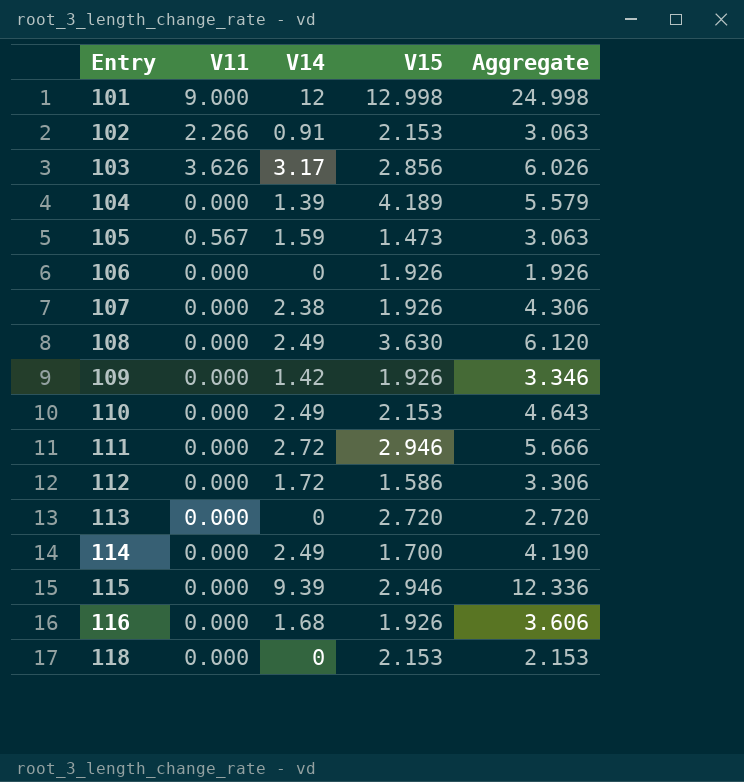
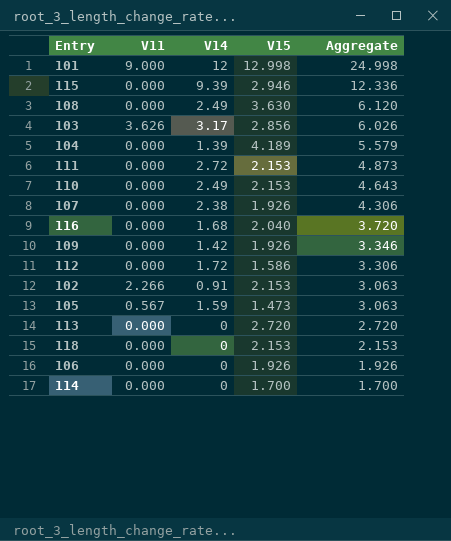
row order: Entry ascending -> Aggregate descending
111 | V15: 2.946 -> 2.153
111 | Aggregate: 5.666 -> 4.873
116 | V15: 1.926 -> 2.040
116 | Aggregate: 3.606 -> 3.720
114 | V14: 2.49 -> 0
114 | Aggregate: 4.190 -> 1.700

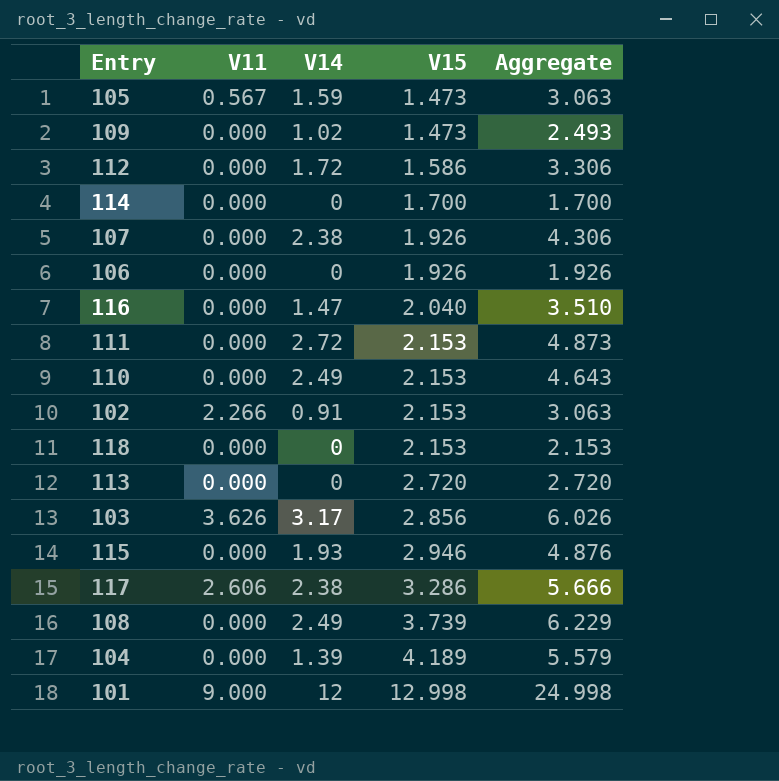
row order: Aggregate descending -> V15 ascending
109 | V14: 1.42 -> 1.02
109 | V15: 1.926 -> 1.473
109 | Aggregate: 3.346 -> 2.493
116 | V14: 1.68 -> 1.47
116 | Aggregate: 3.720 -> 3.510
115 | V14: 9.39 -> 1.93
115 | Aggregate: 12.336 -> 4.876
row 117: none -> 2.606 | 2.38 | 3.286 | 5.666
108 | V15: 3.630 -> 3.739
108 | Aggregate: 6.120 -> 6.229

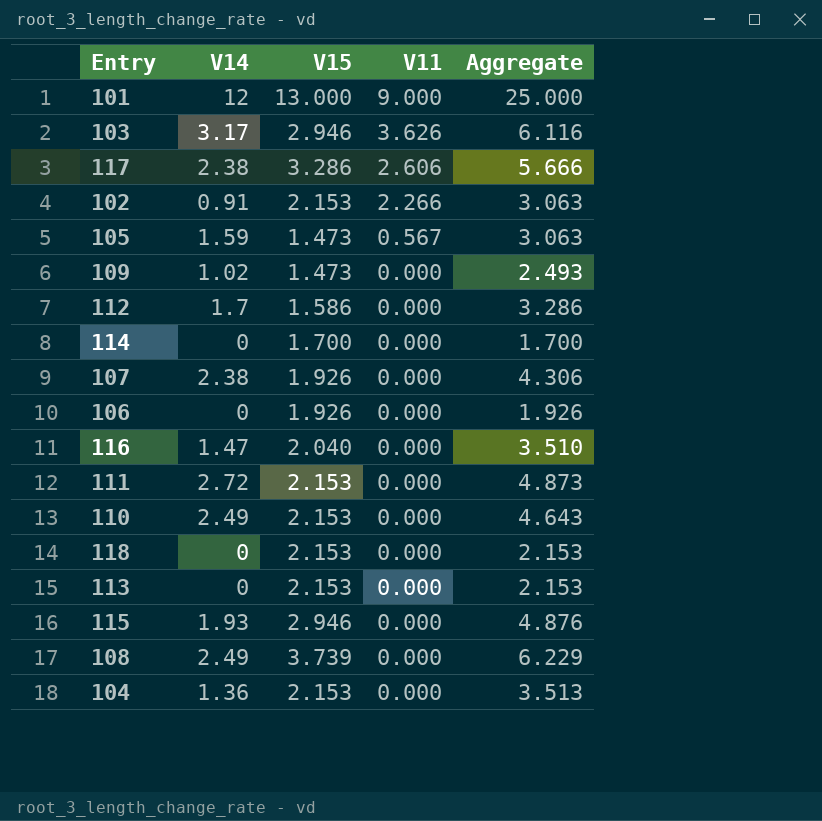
row order: V15 ascending -> V11 descending
column V11 | position: 2 -> 4
101 | V15: 12.998 -> 13.000
101 | Aggregate: 24.998 -> 25.000
103 | V15: 2.856 -> 2.946
103 | Aggregate: 6.026 -> 6.116
112 | V14: 1.72 -> 1.7
112 | Aggregate: 3.306 -> 3.286
113 | V15: 2.720 -> 2.153
113 | Aggregate: 2.720 -> 2.153
104 | V14: 1.39 -> 1.36
104 | V15: 4.189 -> 2.153
104 | Aggregate: 5.579 -> 3.513

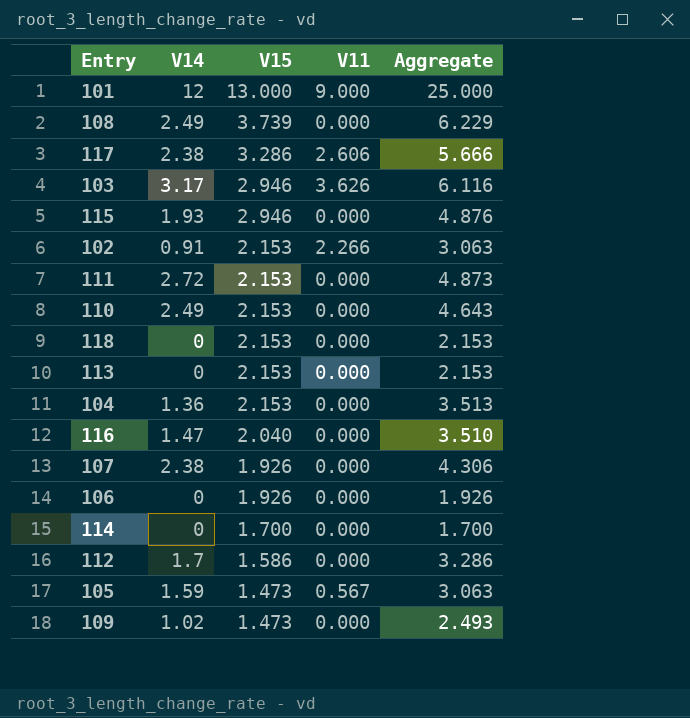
row order: V11 descending -> V15 descending

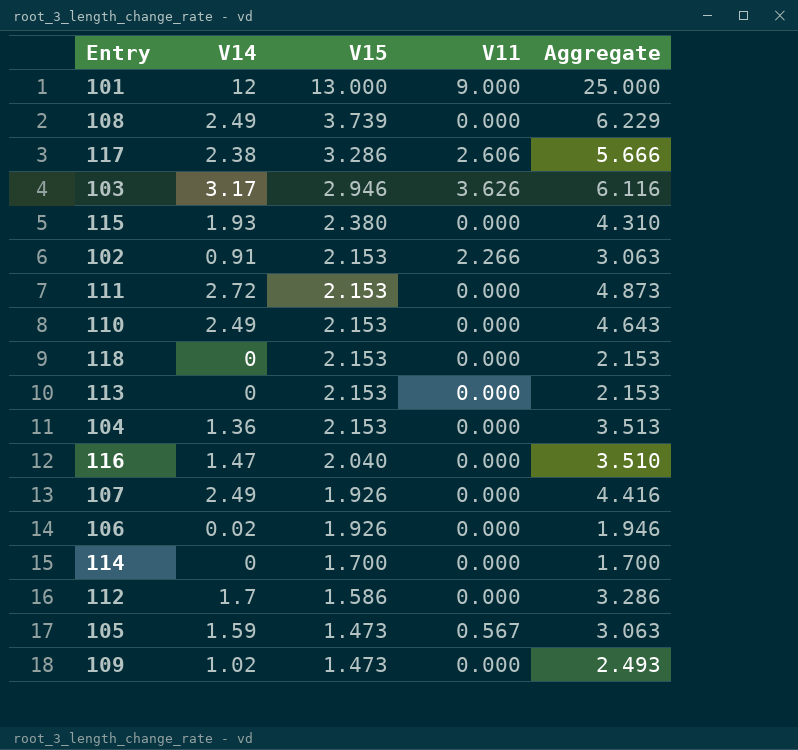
115 | V15: 2.946 -> 2.380
115 | Aggregate: 4.876 -> 4.310
107 | V14: 2.38 -> 2.49
107 | Aggregate: 4.306 -> 4.416
106 | V14: 0 -> 0.02
106 | Aggregate: 1.926 -> 1.946

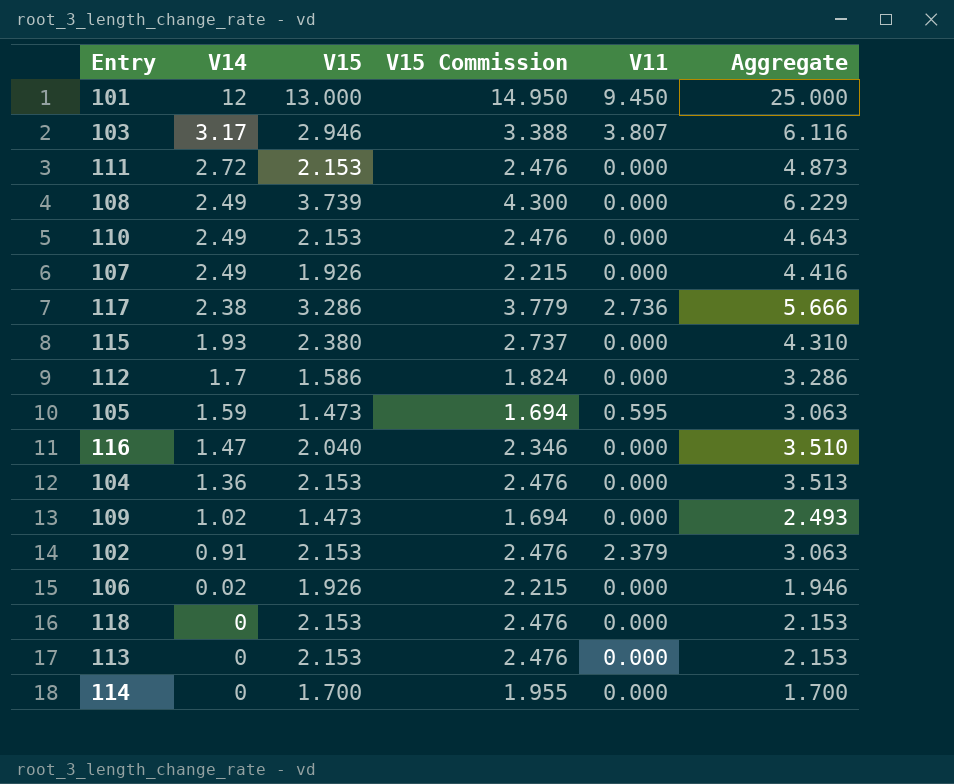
row order: V15 descending -> V14 descending
column V15 Commission | formula: none -> [V15] * 1.15
101 | V11: 9.000 -> 9.450
103 | V11: 3.626 -> 3.807
117 | V11: 2.606 -> 2.736
105 | V11: 0.567 -> 0.595
102 | V11: 2.266 -> 2.379

